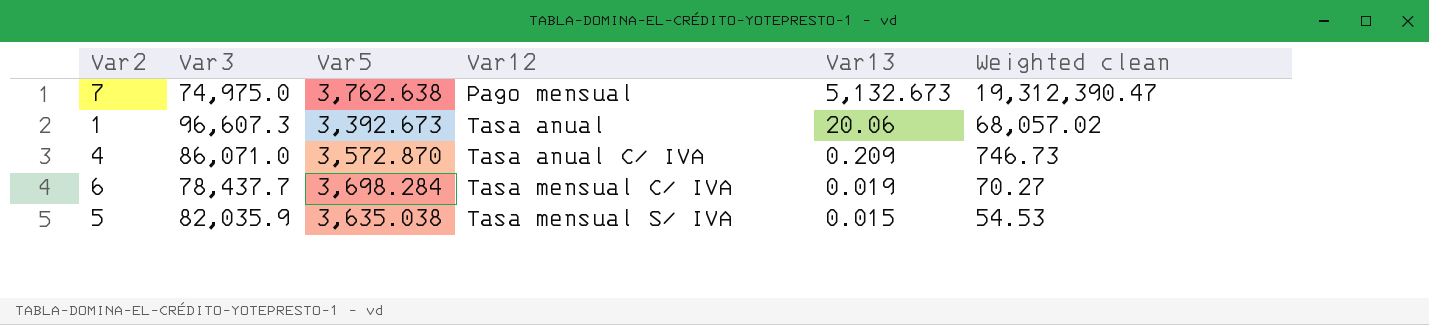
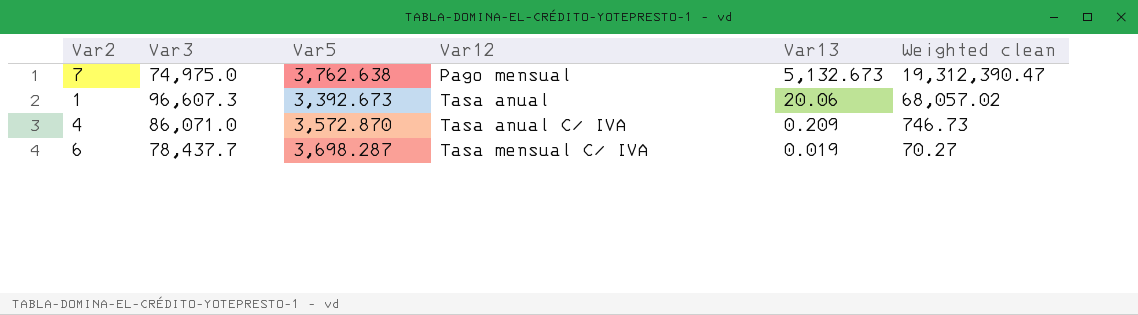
row 5: 82,035.9 | 3,635.038 | Tasa mensual S/ IVA | 0.015 | 54.53 -> none
6 | Var5: 3,698.284 -> 3,698.287

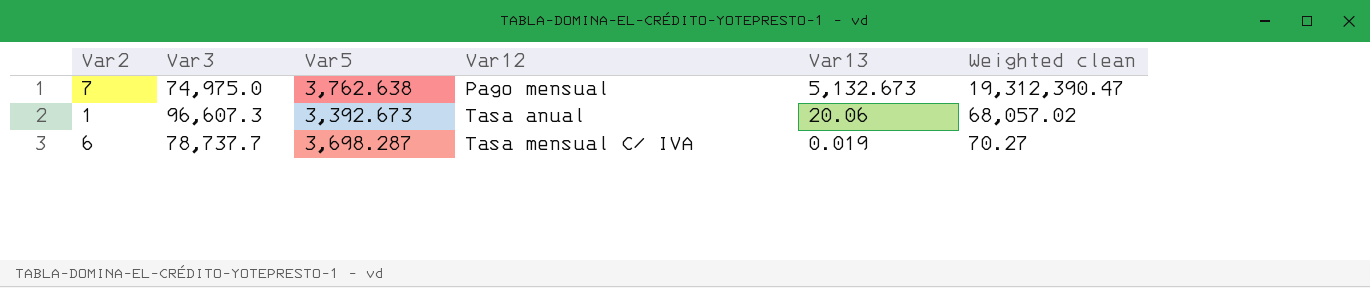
row 4: 86,071.0 | 3,572.870 | Tasa anual C/ IVA | 0.209 | 746.73 -> none
6 | Var3: 78,437.7 -> 78,737.7

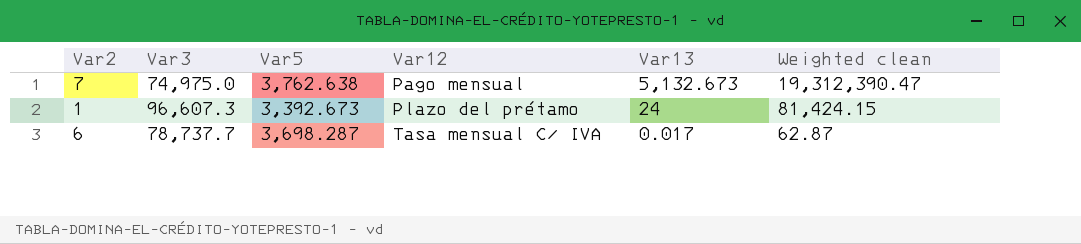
1 | Var12: Tasa anual -> Plazo del prétamo
1 | Var13: 20.06 -> 24
1 | Weighted clean: 68,057.02 -> 81,424.15
6 | Var13: 0.019 -> 0.017
6 | Weighted clean: 70.27 -> 62.87

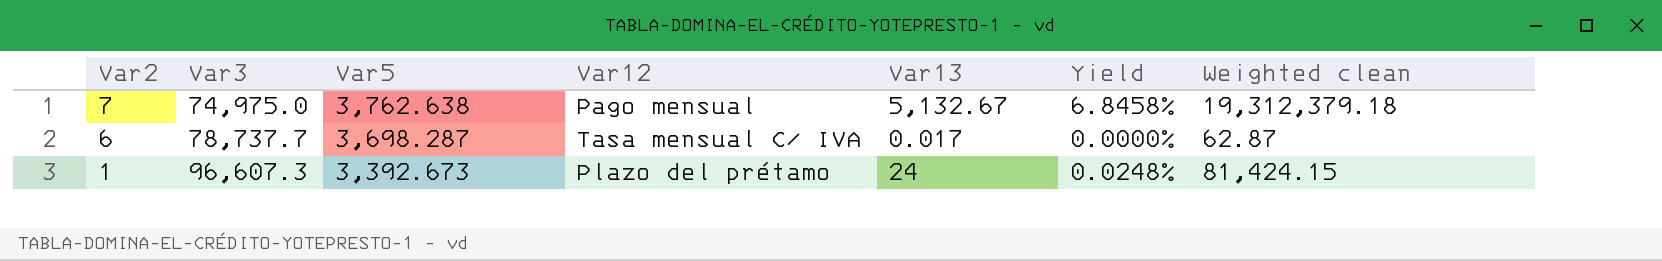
row order: Var12 ascending -> Var2 descending
column Yield | formula: none -> [Var13] / [Var3]
7 | Var13: 5,132.673 -> 5,132.67
7 | Weighted clean: 19,312,390.47 -> 19,312,379.18

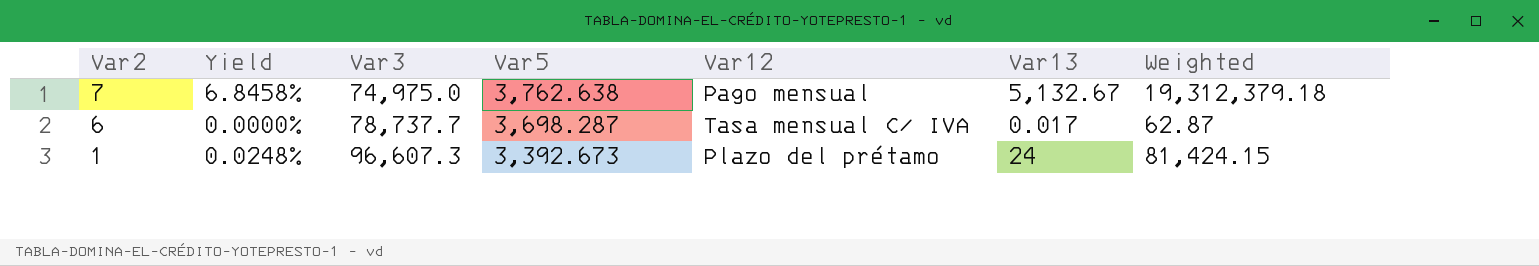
column Yield | position: 6 -> 2
column name: Weighted clean -> Weighted

